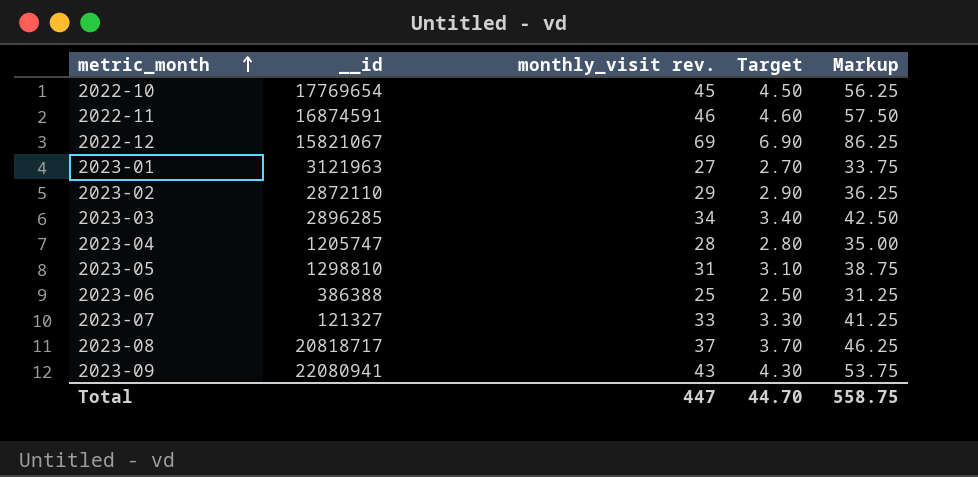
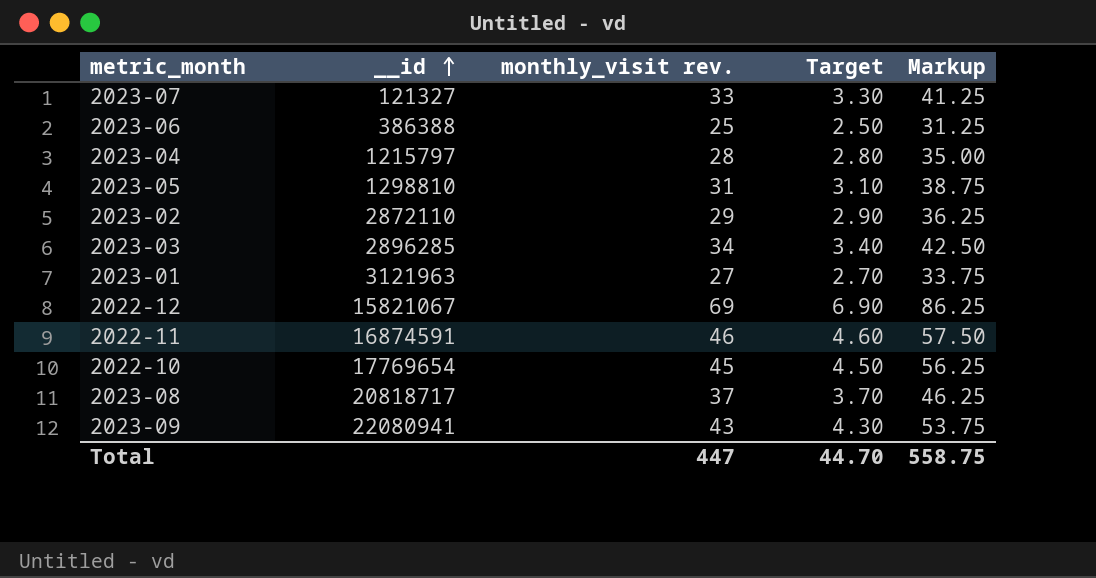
row order: metric_month ascending -> __id ascending
2023-04 | __id: 1205747 -> 1215797

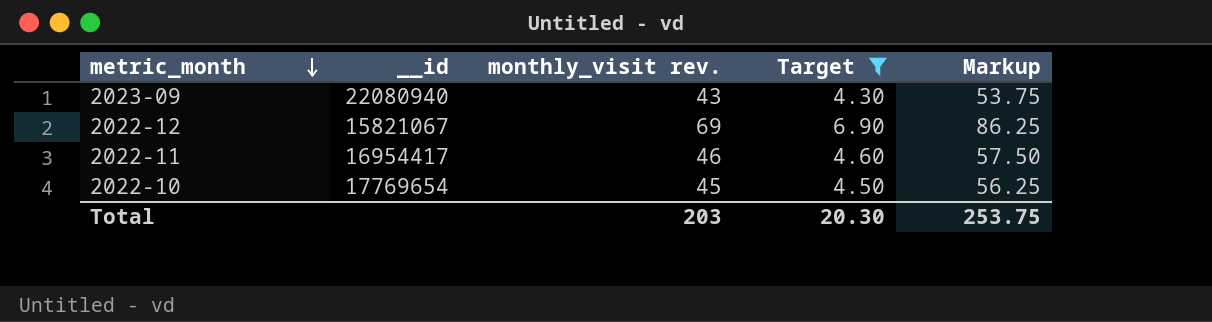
filter: none -> Target >= 4.30
row order: __id ascending -> metric_month descending
2023-09 | __id: 22080941 -> 22080940
2022-11 | __id: 16874591 -> 16954417
Total | monthly_visit rev.: 447 -> 203
Total | Target: 44.70 -> 20.30
Total | Markup: 558.75 -> 253.75

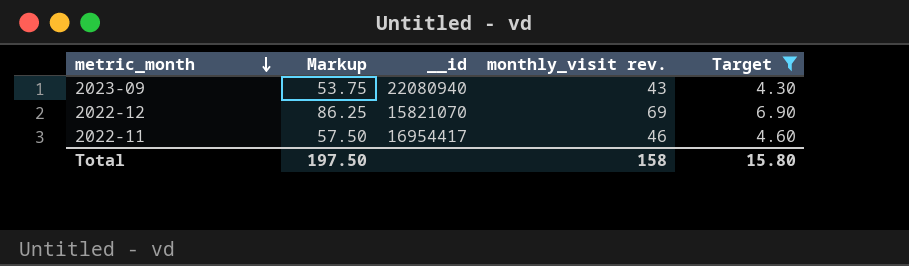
column Markup | position: 5 -> 2
row 2022-10: 17769654 | 45 | 4.50 | 56.25 -> none
2022-12 | __id: 15821067 -> 15821070
Total | Markup: 253.75 -> 197.50
Total | monthly_visit rev.: 203 -> 158
Total | Target: 20.30 -> 15.80

